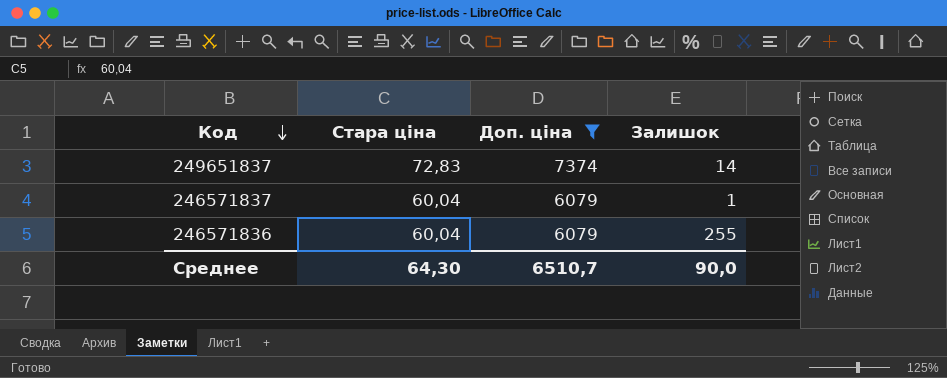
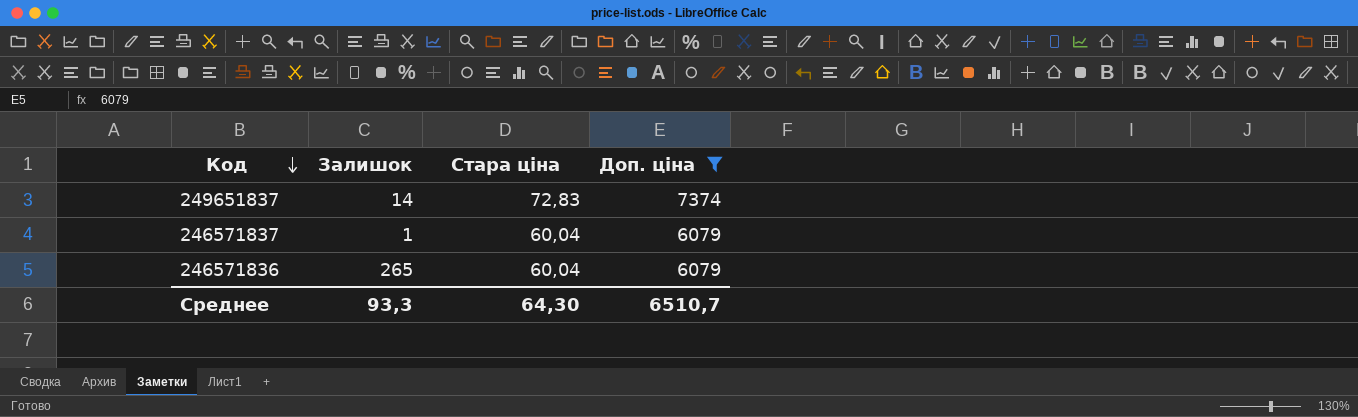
column Залишок | position: 4 -> 2
246571836 | Залишок: 255 -> 265
Среднее | Залишок: 90,0 -> 93,3

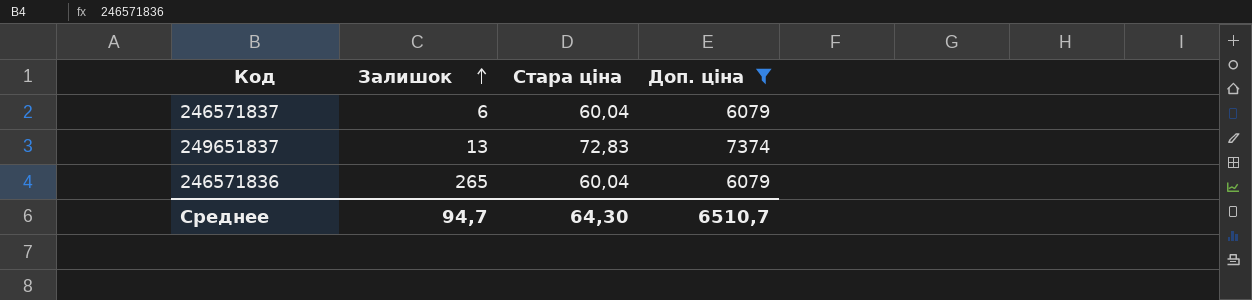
row order: Код descending -> Залишок ascending
246571837 | Залишок: 1 -> 6
249651837 | Залишок: 14 -> 13
Среднее | Залишок: 93,3 -> 94,7

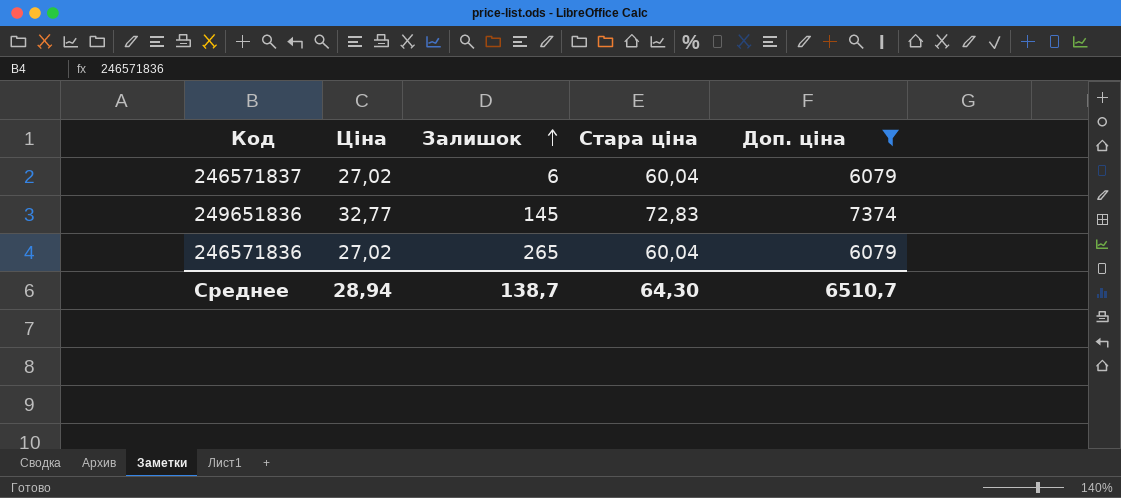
column Ціна | position: none -> 2
row 249651837: 13 | 72,83 | 7374 -> none
row 249651836: none -> 32,77 | 145 | 72,83 | 7374
Среднее | Залишок: 94,7 -> 138,7

